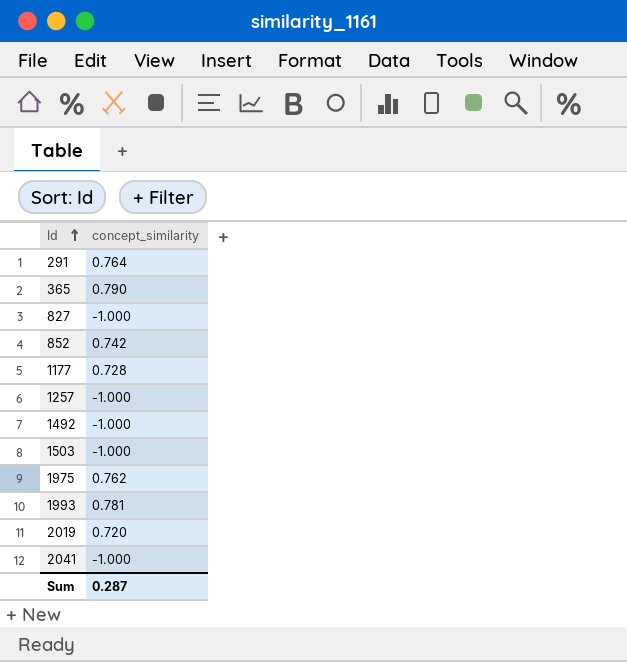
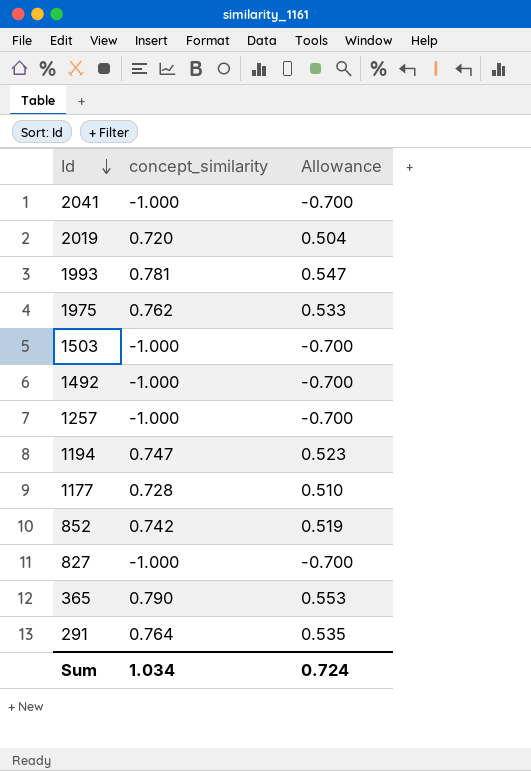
row order: Id ascending -> Id descending
column Allowance | formula: none -> [concept_similarity] * 0.7
row 1194: none -> 0.747 | 0.523
Sum | concept_similarity: 0.287 -> 1.034

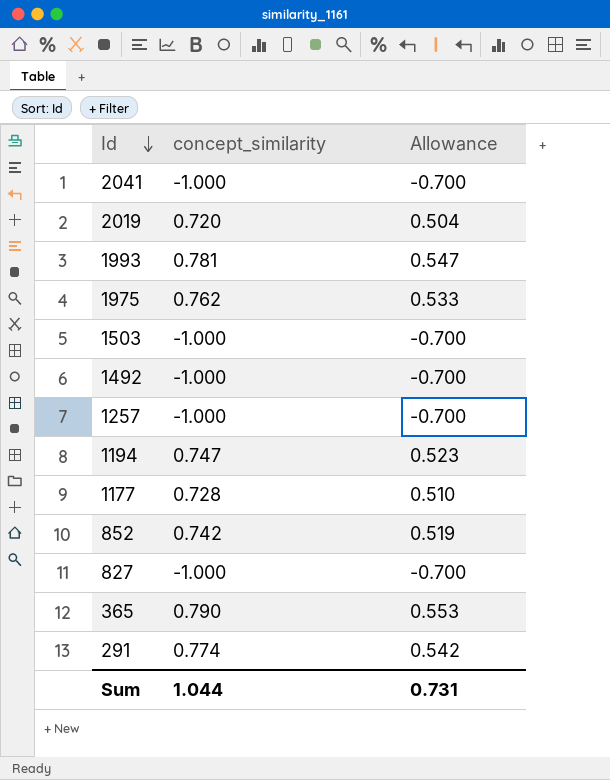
291 | concept_similarity: 0.764 -> 0.774
291 | Allowance: 0.535 -> 0.542
Sum | concept_similarity: 1.034 -> 1.044
Sum | Allowance: 0.724 -> 0.731

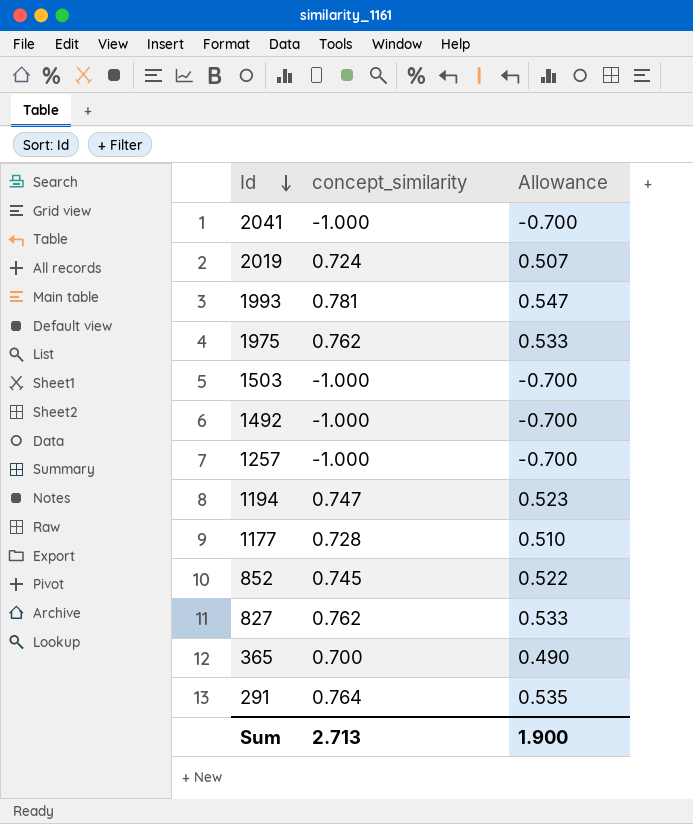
2019 | concept_similarity: 0.720 -> 0.724
2019 | Allowance: 0.504 -> 0.507
852 | concept_similarity: 0.742 -> 0.745
852 | Allowance: 0.519 -> 0.522
827 | concept_similarity: -1.000 -> 0.762
827 | Allowance: -0.700 -> 0.533
365 | concept_similarity: 0.790 -> 0.700
365 | Allowance: 0.553 -> 0.490
291 | concept_similarity: 0.774 -> 0.764
291 | Allowance: 0.542 -> 0.535
Sum | concept_similarity: 1.044 -> 2.713
Sum | Allowance: 0.731 -> 1.900

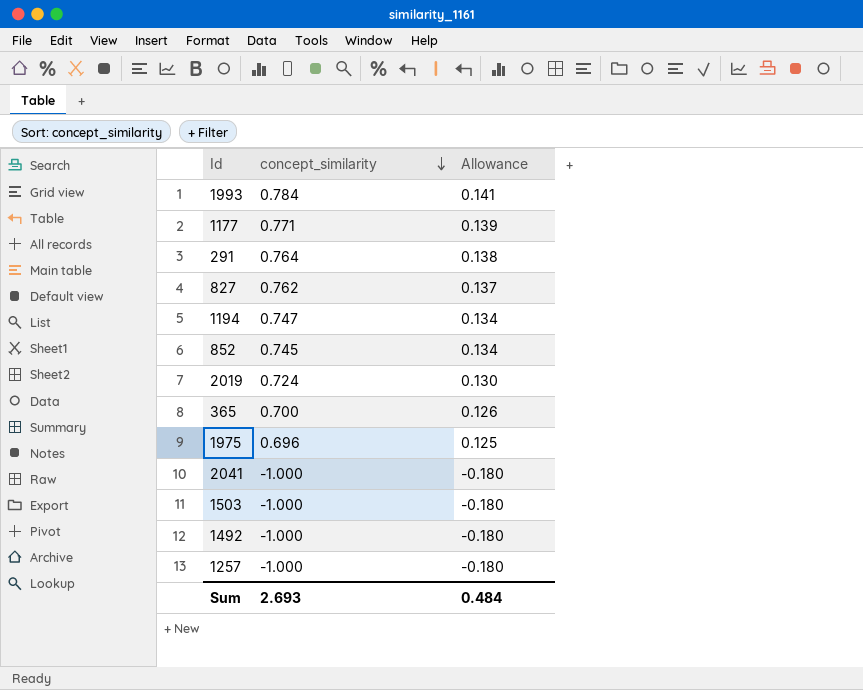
row order: Id descending -> concept_similarity descending
column Allowance | formula: [concept_similarity] * 0.7 -> [concept_similarity] * 0.18
1993 | concept_similarity: 0.781 -> 0.784
1177 | concept_similarity: 0.728 -> 0.771
1975 | concept_similarity: 0.762 -> 0.696
Sum | concept_similarity: 2.713 -> 2.693
Sum | Allowance: 1.900 -> 0.484

